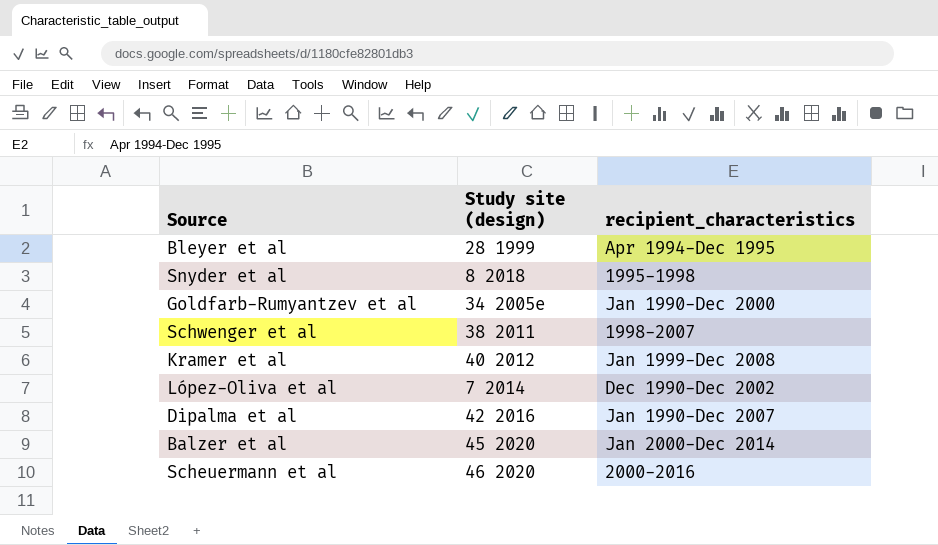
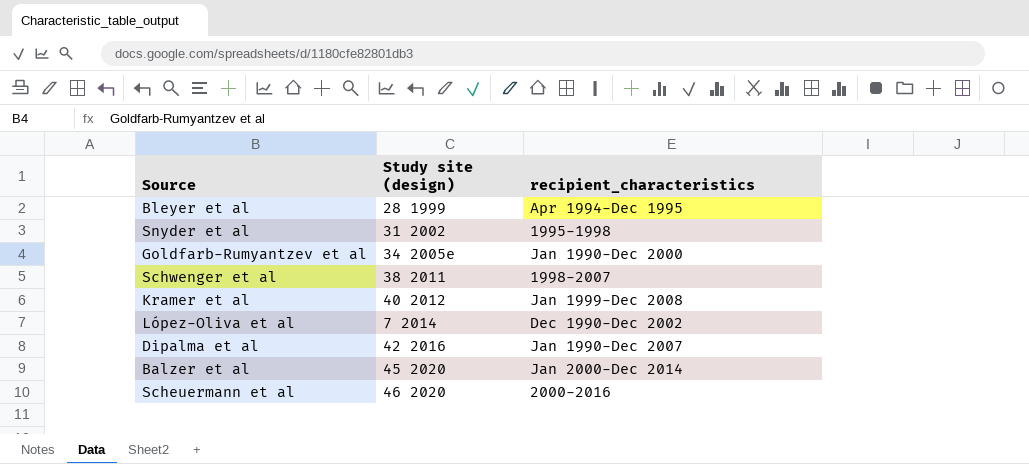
Snyder et al | Study site (design): 8 2018 -> 31 2002

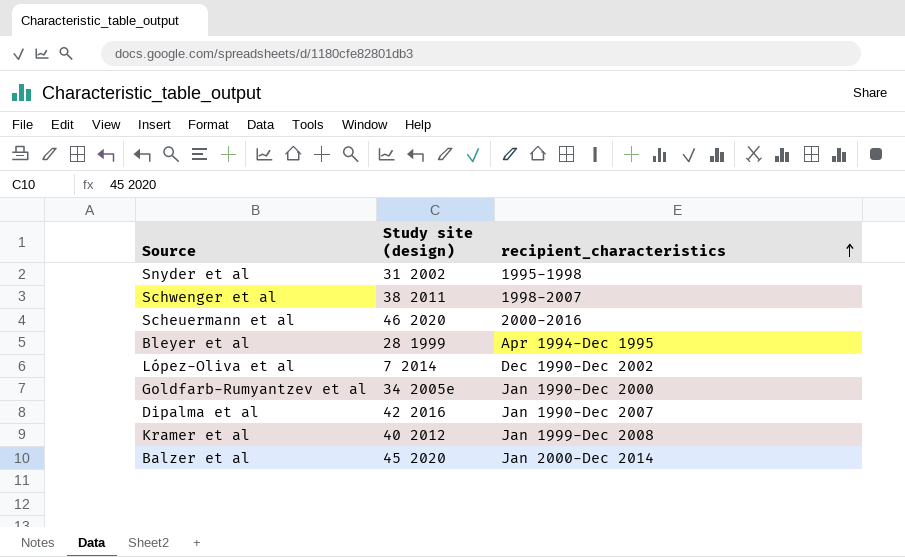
row order: none -> recipient_characteristics ascending

